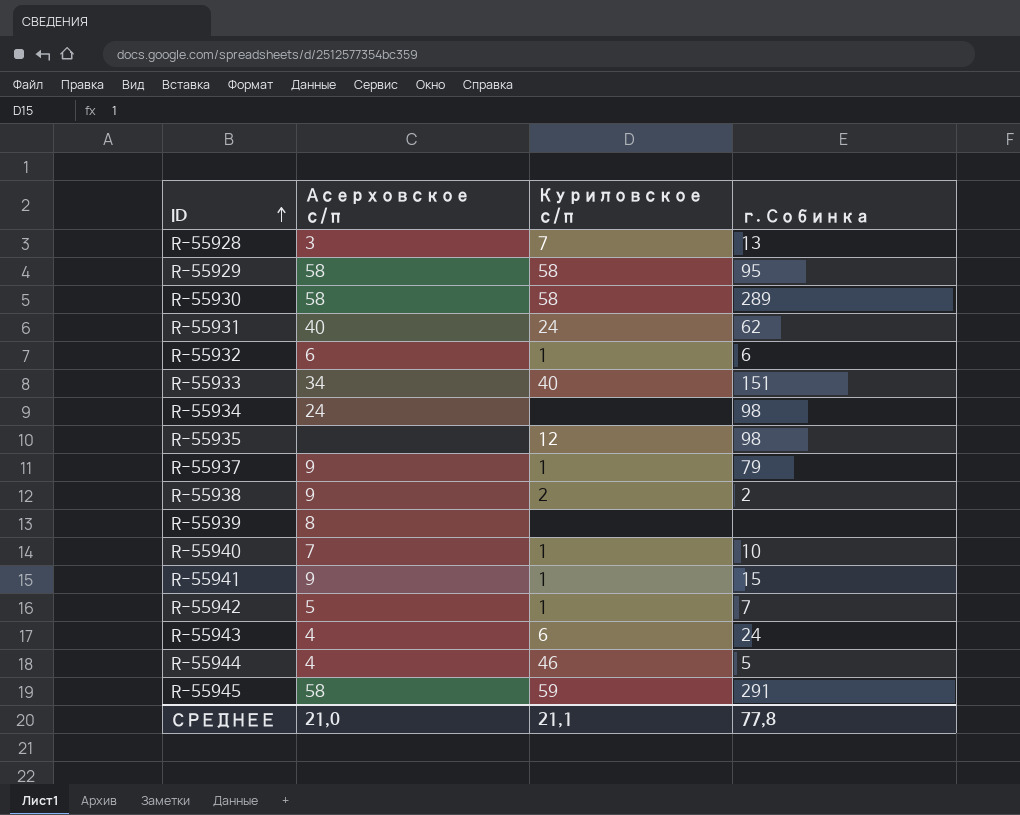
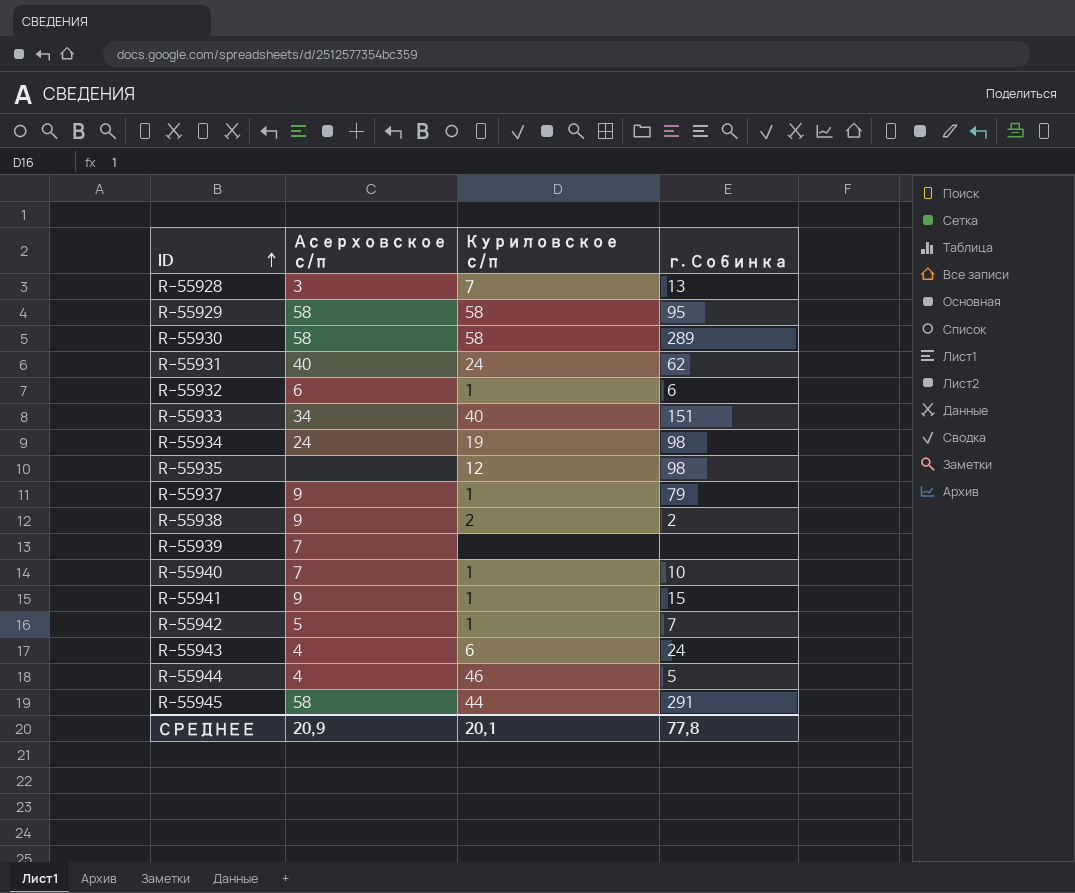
R-55934 | Куриловское с/п: none -> 19
R-55939 | Асерховское с/п: 8 -> 7
R-55945 | Куриловское с/п: 59 -> 44
СРЕДНЕЕ | Асерховское с/п: 21,0 -> 20,9
СРЕДНЕЕ | Куриловское с/п: 21,1 -> 20,1

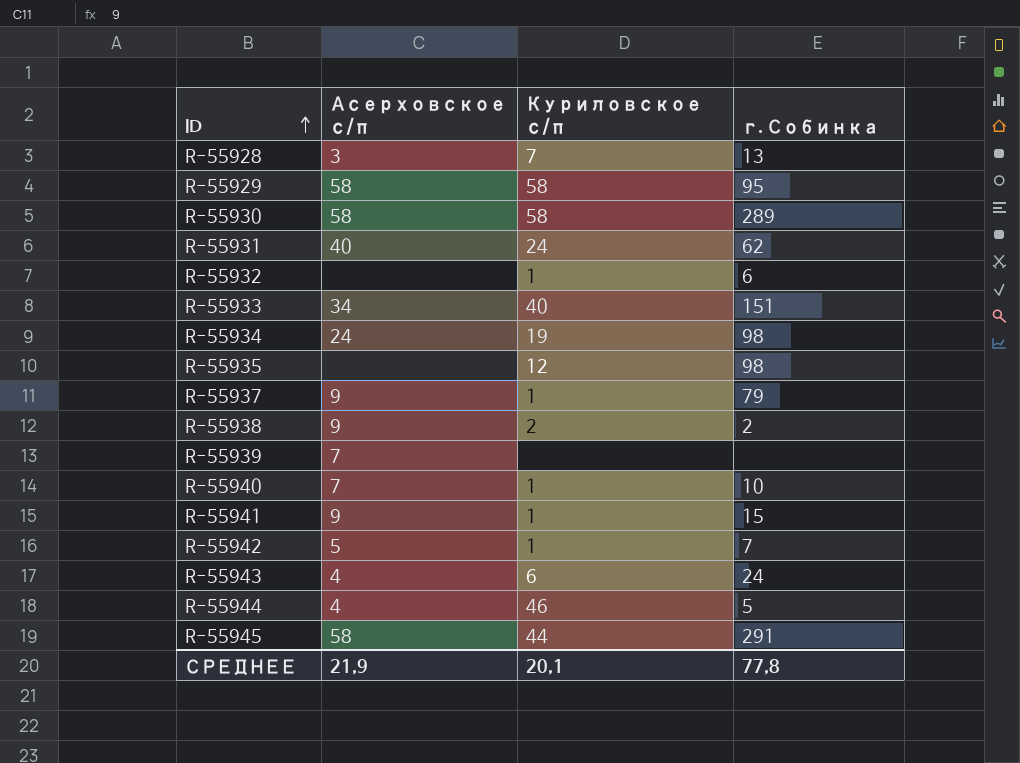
R-55932 | Асерховское с/п: 6 -> none
СРЕДНЕЕ | Асерховское с/п: 20,9 -> 21,9

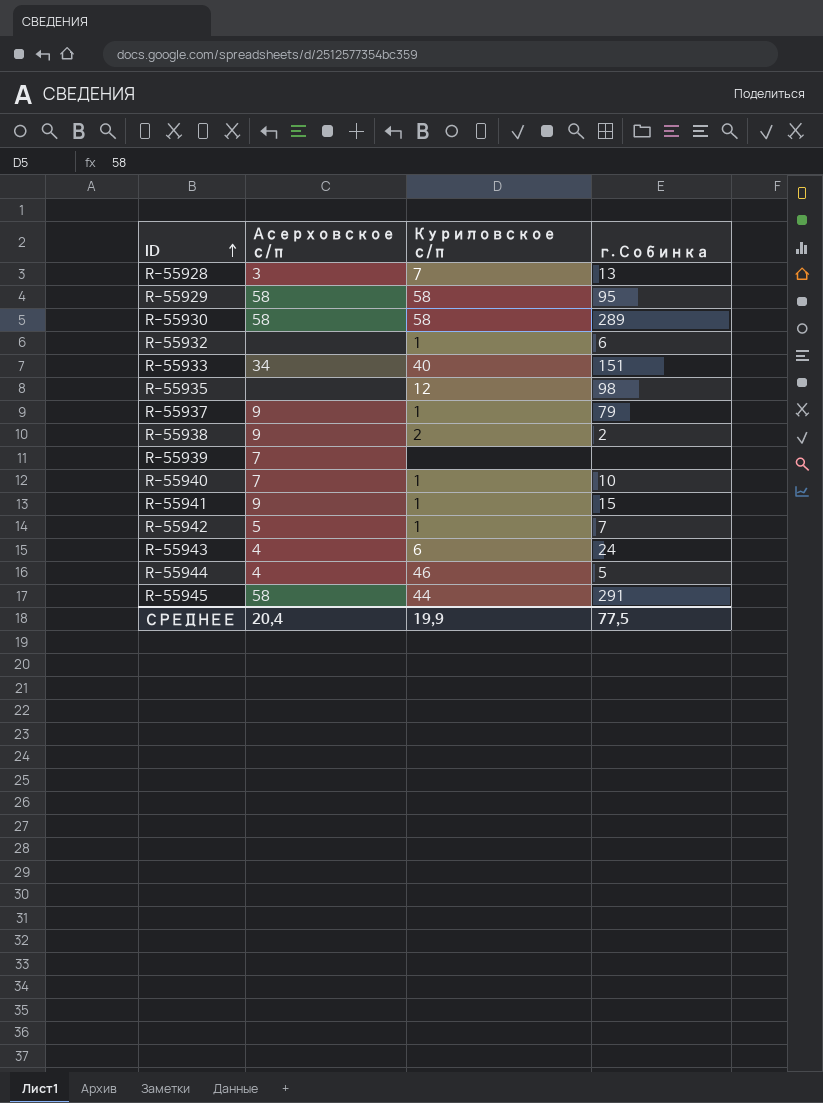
row R-55931: 40 | 24 | 62 -> none
row R-55934: 24 | 19 | 98 -> none
СРЕДНЕЕ | Асерховское с/п: 21,9 -> 20,4
СРЕДНЕЕ | Куриловское с/п: 20,1 -> 19,9
СРЕДНЕЕ | г. Собинка: 77,8 -> 77,5

